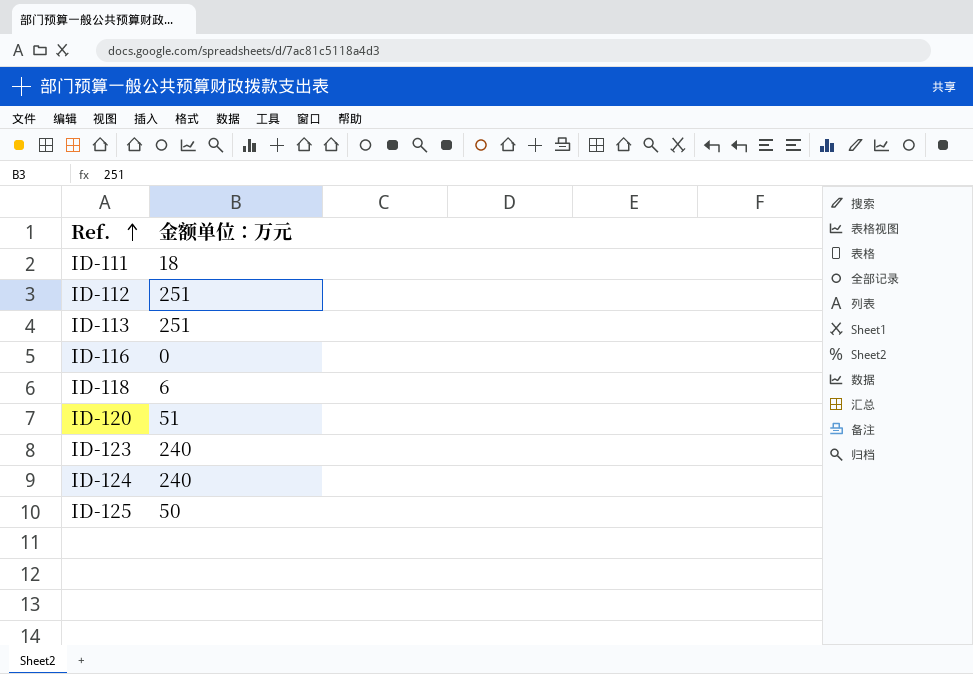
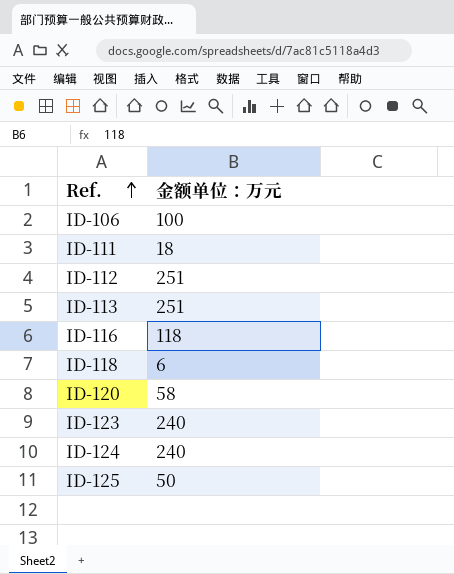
row ID-106: none -> 100
ID-116 | 金额单位：万元: 0 -> 118
ID-120 | 金额单位：万元: 51 -> 58

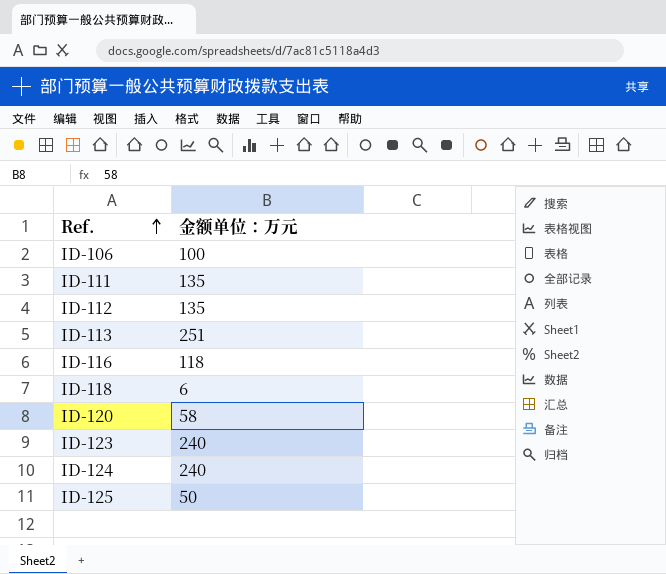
ID-111 | 金额单位：万元: 18 -> 135
ID-112 | 金额单位：万元: 251 -> 135

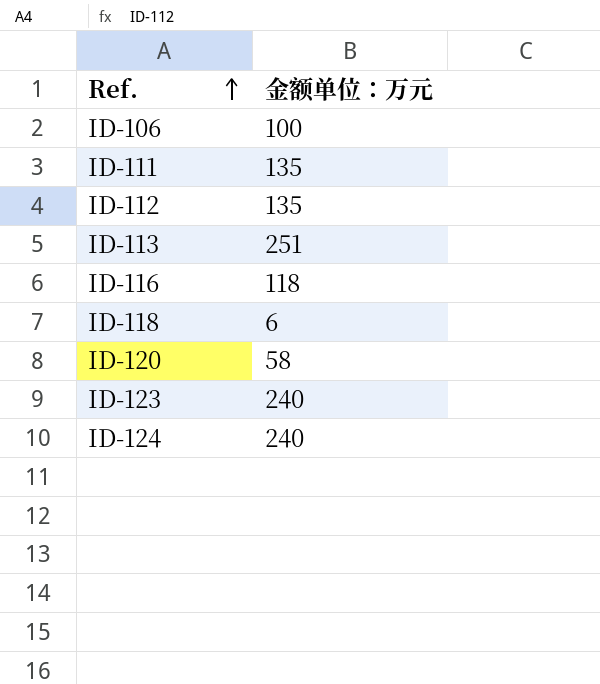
row ID-125: 50 -> none

